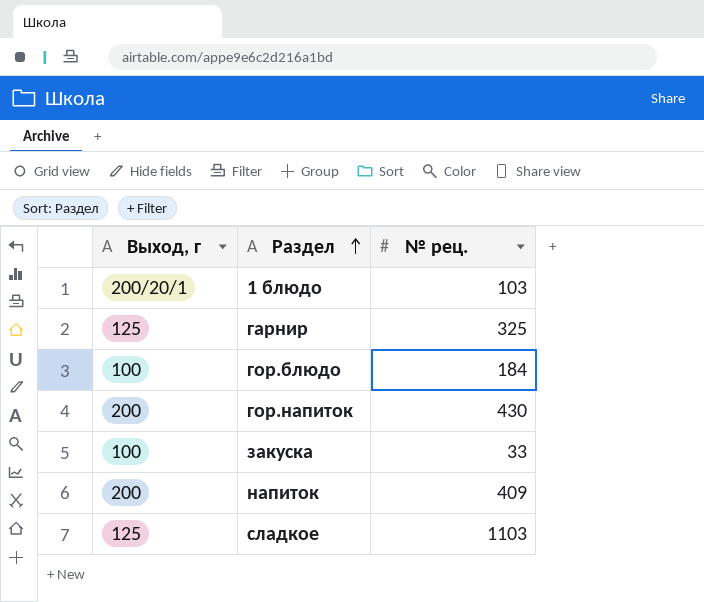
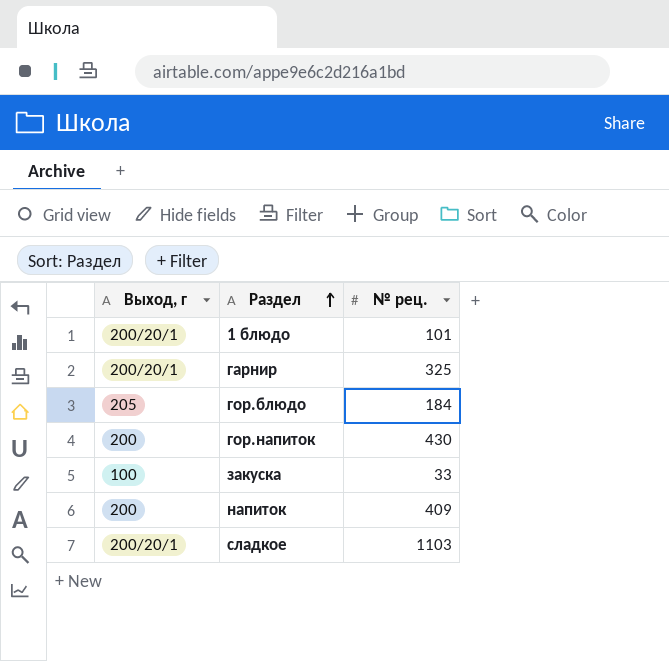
1 блюдо | № рец.: 103 -> 101
гарнир | Выход, г: 125 -> 200/20/1
гор.блюдо | Выход, г: 100 -> 205
сладкое | Выход, г: 125 -> 200/20/1

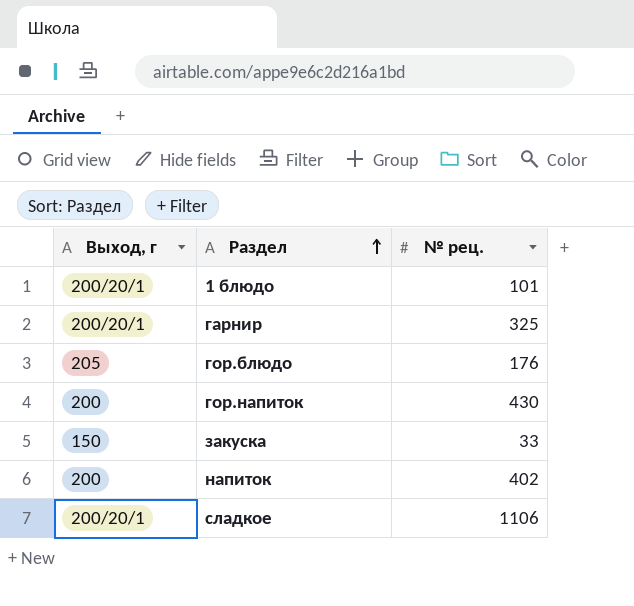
гор.блюдо | № рец.: 184 -> 176
закуска | Выход, г: 100 -> 150
напиток | № рец.: 409 -> 402
сладкое | № рец.: 1103 -> 1106

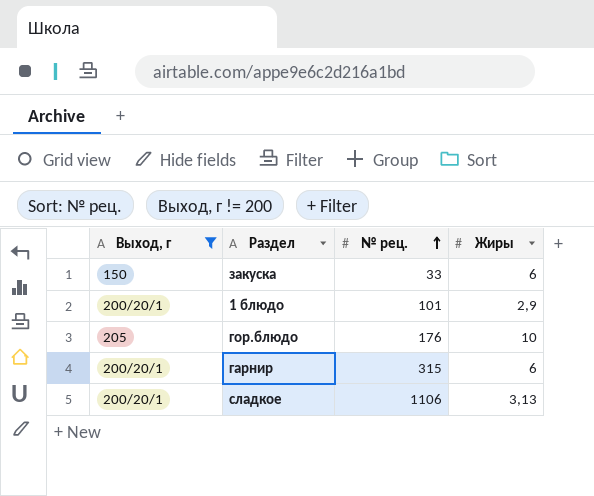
filter: none -> Выход, г != 200
row order: Раздел ascending -> № рец. ascending
column Жиры | position: none -> 4
гарнир | № рец.: 325 -> 315

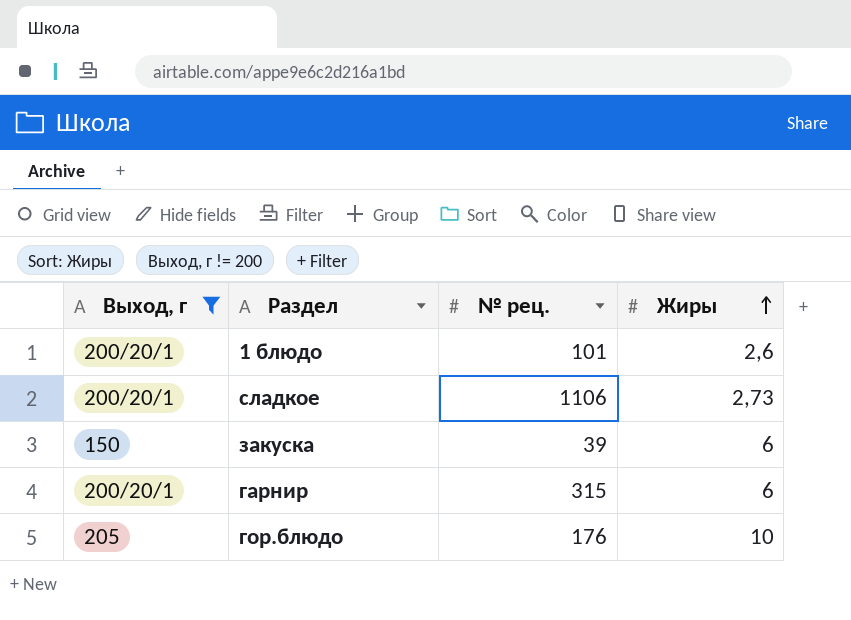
row order: № рец. ascending -> Жиры ascending
1 блюдо | Жиры: 2,9 -> 2,6
сладкое | Жиры: 3,13 -> 2,73
закуска | № рец.: 33 -> 39

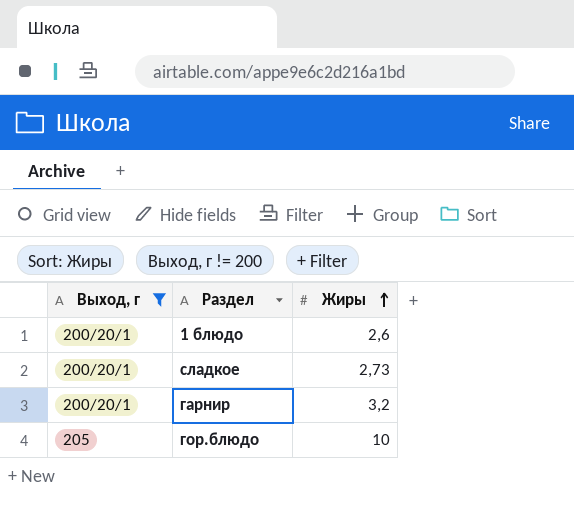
column № рец. | position: 3 -> none
row закуска: 150 | 39 | 6 -> none
гарнир | Жиры: 6 -> 3,2

